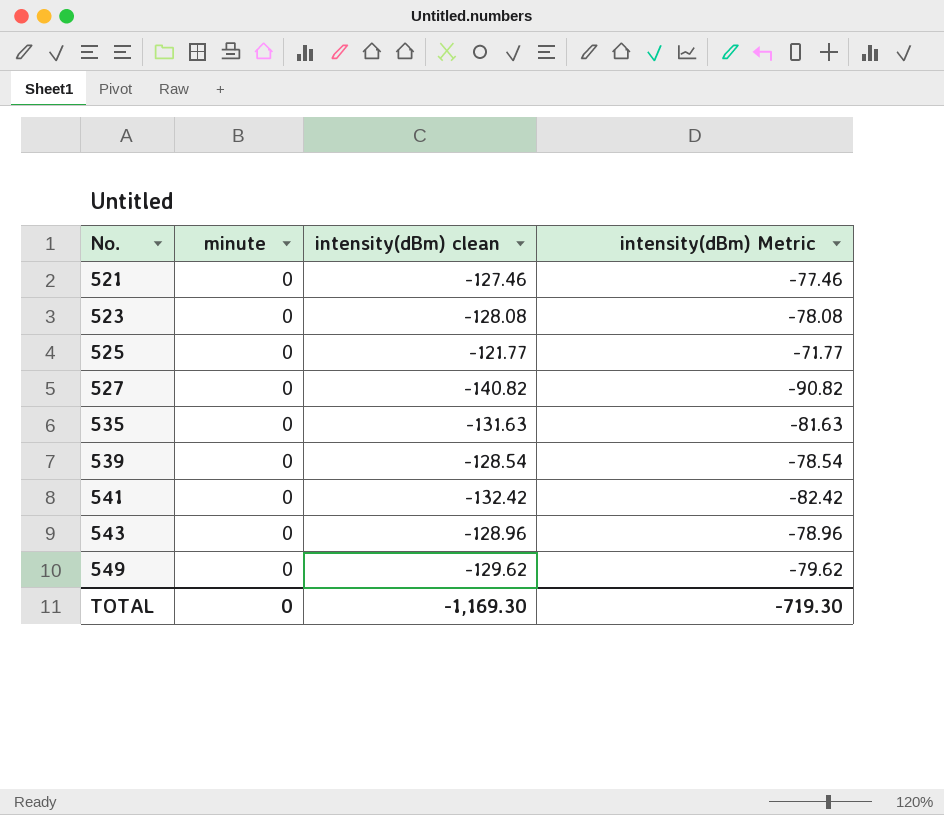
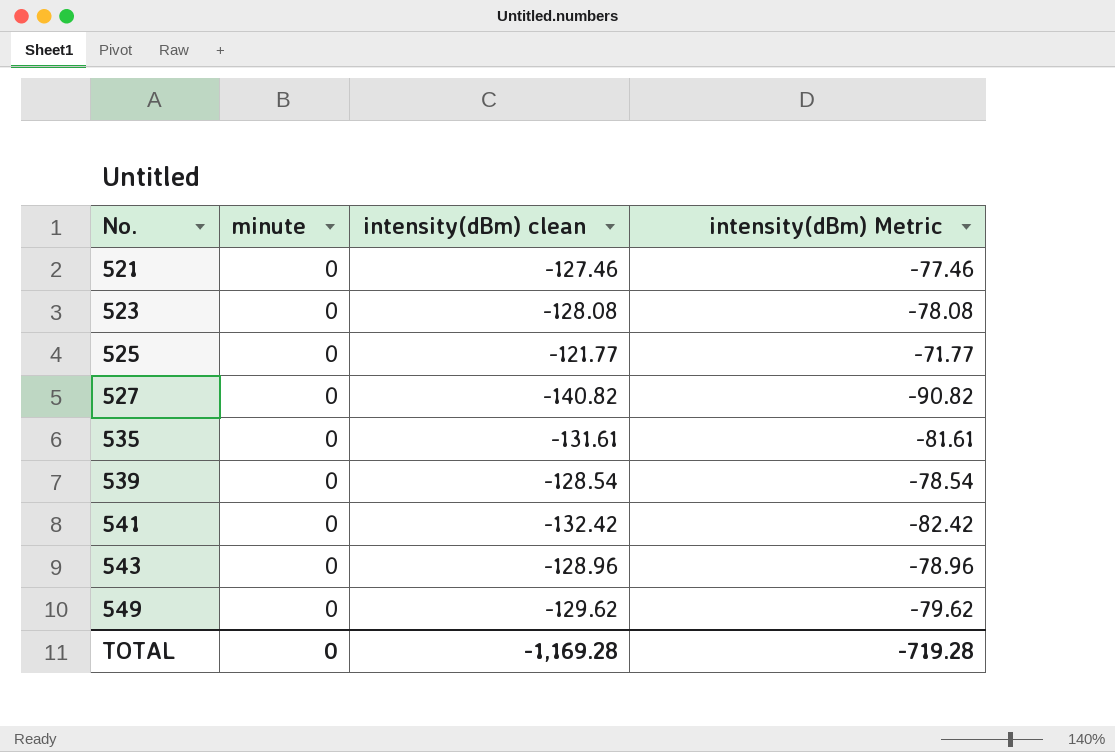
535 | intensity(dBm) clean: -131.63 -> -131.61
535 | intensity(dBm) Metric: -81.63 -> -81.61
TOTAL | intensity(dBm) clean: -1,169.30 -> -1,169.28
TOTAL | intensity(dBm) Metric: -719.30 -> -719.28

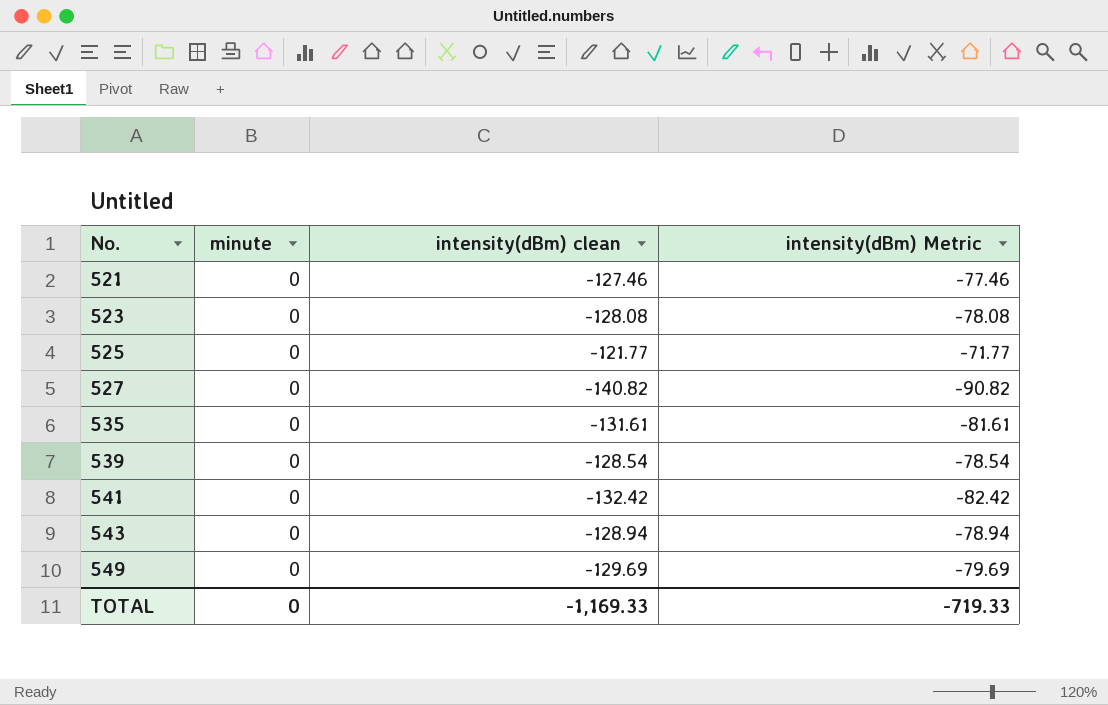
543 | intensity(dBm) clean: -128.96 -> -128.94
543 | intensity(dBm) Metric: -78.96 -> -78.94
549 | intensity(dBm) clean: -129.62 -> -129.69
549 | intensity(dBm) Metric: -79.62 -> -79.69
TOTAL | intensity(dBm) clean: -1,169.28 -> -1,169.33
TOTAL | intensity(dBm) Metric: -719.28 -> -719.33

